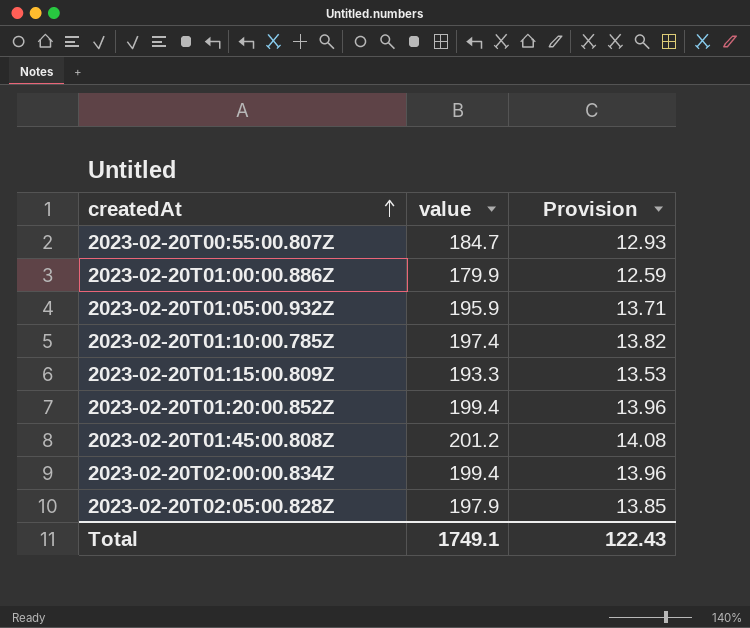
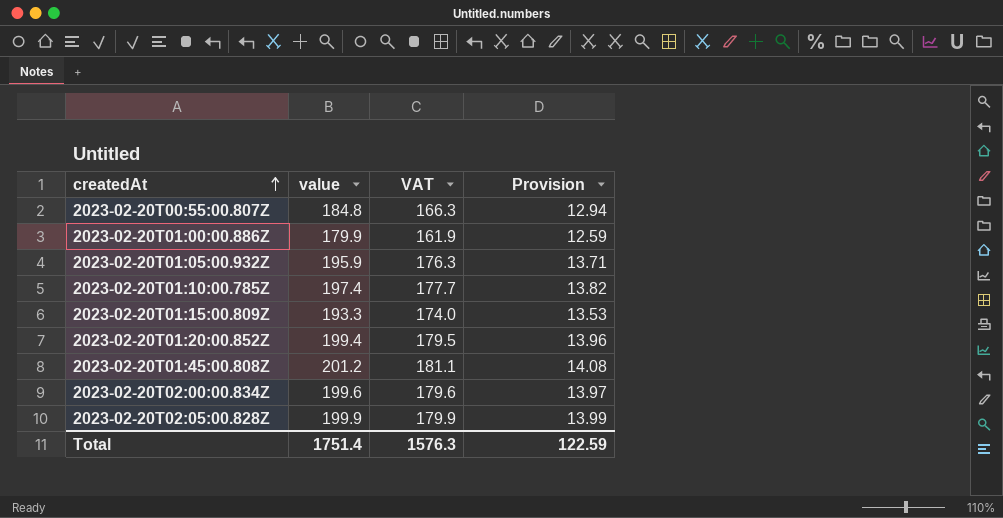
column VAT | formula: none -> [value] * 0.9
2023-02-20T00:55:00.807Z | value: 184.7 -> 184.8
2023-02-20T00:55:00.807Z | Provision: 12.93 -> 12.94
2023-02-20T02:00:00.834Z | value: 199.4 -> 199.6
2023-02-20T02:00:00.834Z | Provision: 13.96 -> 13.97
2023-02-20T02:05:00.828Z | value: 197.9 -> 199.9
2023-02-20T02:05:00.828Z | Provision: 13.85 -> 13.99
Total | value: 1749.1 -> 1751.4
Total | Provision: 122.43 -> 122.59

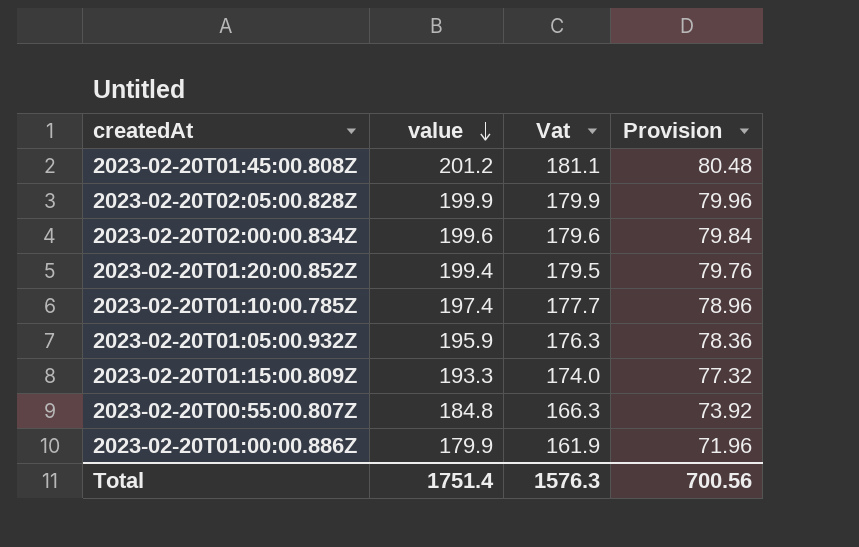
row order: createdAt ascending -> value descending
column name: VAT -> Vat
column Provision | formula: [value] * 0.07 -> [value] * 0.4
Total | Provision: 122.59 -> 700.56

